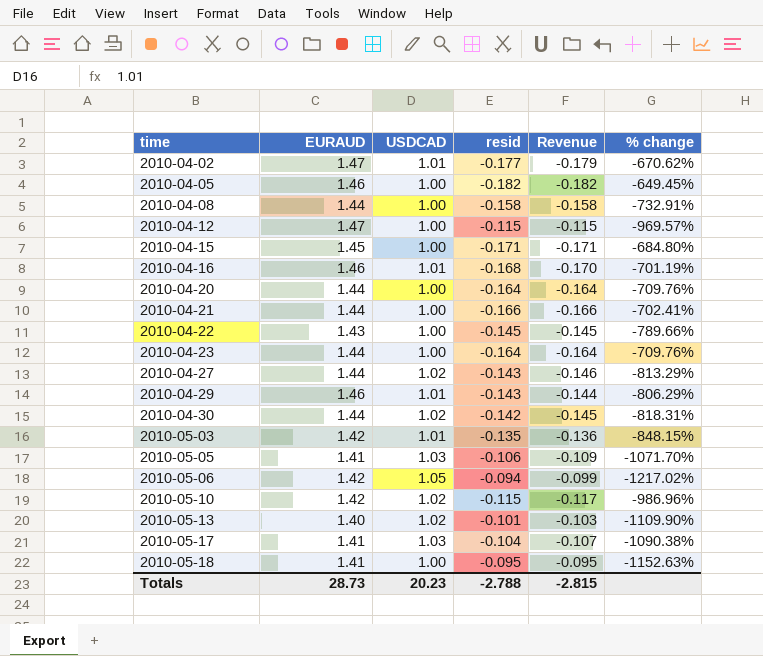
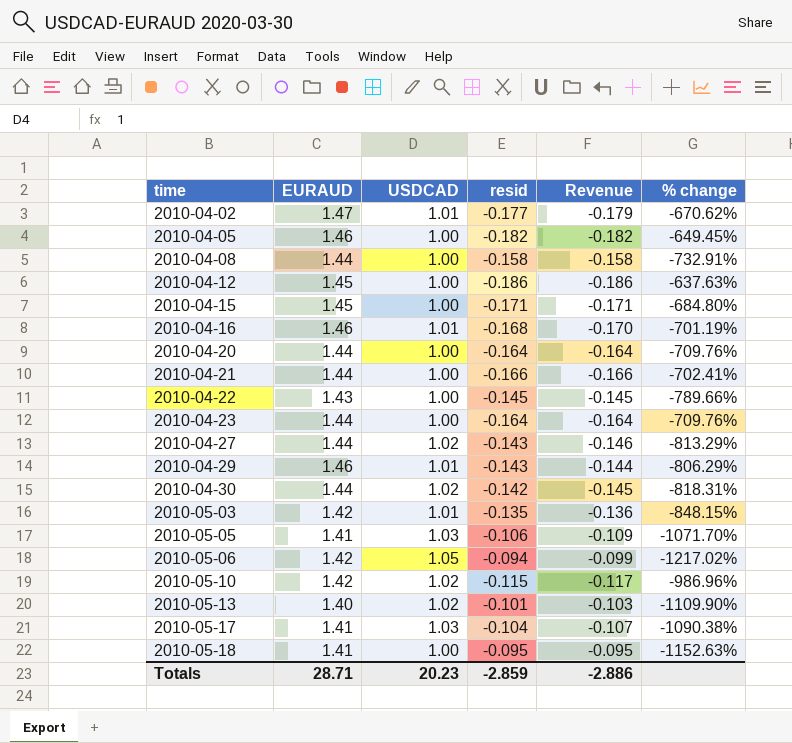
2010-04-12 | EURAUD: 1.47 -> 1.45
2010-04-12 | resid: -0.115 -> -0.186
2010-04-12 | Revenue: -0.115 -> -0.186
2010-04-12 | % change: -969.57% -> -637.63%
Totals | EURAUD: 28.73 -> 28.71
Totals | resid: -2.788 -> -2.859
Totals | Revenue: -2.815 -> -2.886

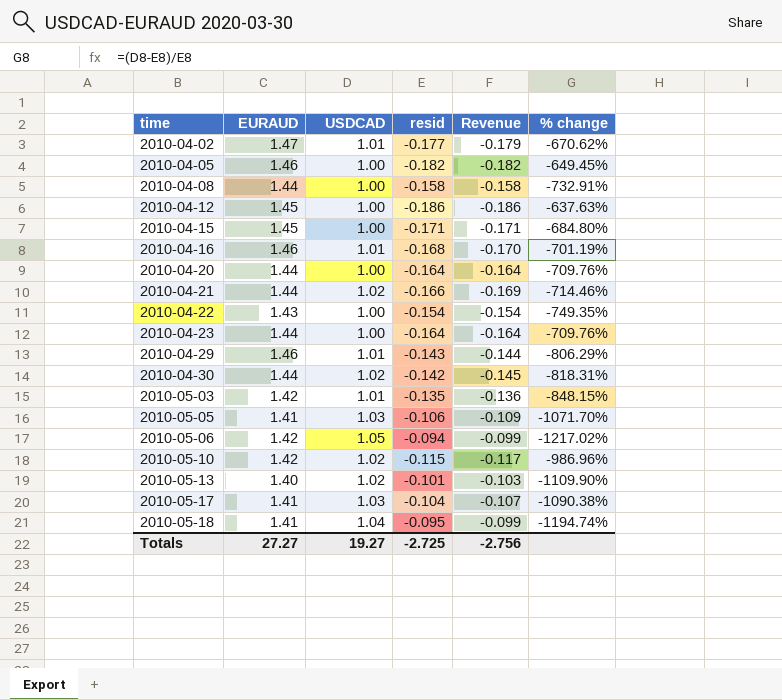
row 2010-04-27: 1.44 | 1.02 | -0.143 | -0.146 | -813.29% -> none
2010-04-21 | USDCAD: 1.00 -> 1.02
2010-04-21 | Revenue: -0.166 -> -0.169
2010-04-21 | % change: -702.41% -> -714.46%
2010-04-22 | resid: -0.145 -> -0.154
2010-04-22 | Revenue: -0.145 -> -0.154
2010-04-22 | % change: -789.66% -> -749.35%
2010-05-18 | USDCAD: 1.00 -> 1.04
2010-05-18 | Revenue: -0.095 -> -0.099
2010-05-18 | % change: -1152.63% -> -1194.74%
Totals | EURAUD: 28.71 -> 27.27
Totals | USDCAD: 20.23 -> 19.27
Totals | resid: -2.859 -> -2.725
Totals | Revenue: -2.886 -> -2.756

